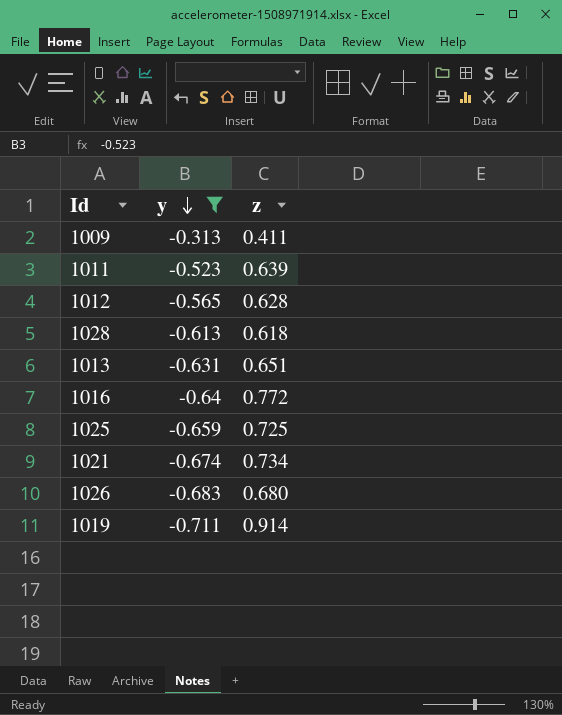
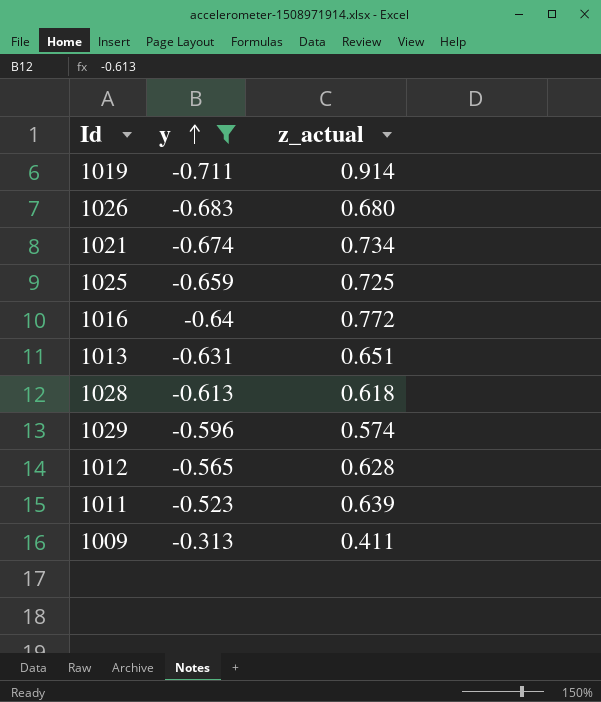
row order: y descending -> y ascending
column name: z -> z_actual
row 1029: none -> -0.596 | 0.574

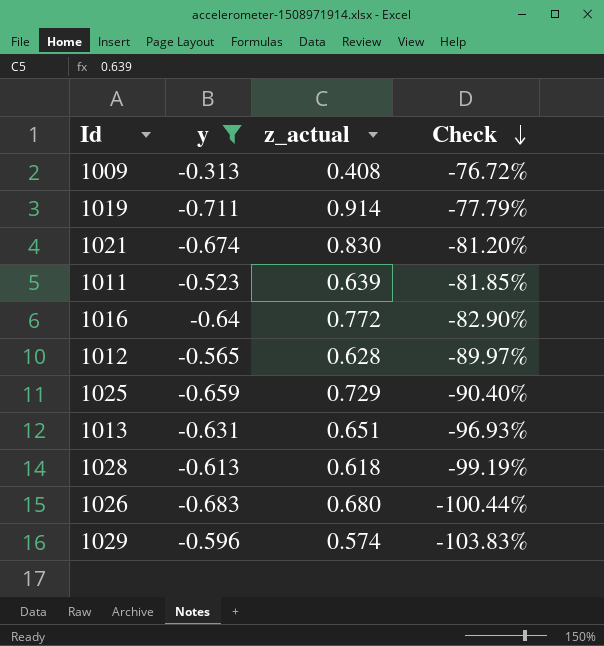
row order: y ascending -> Check descending
column Check | formula: none -> [y] / [z_actual]
1009 | z_actual: 0.411 -> 0.408
1021 | z_actual: 0.734 -> 0.830
1025 | z_actual: 0.725 -> 0.729

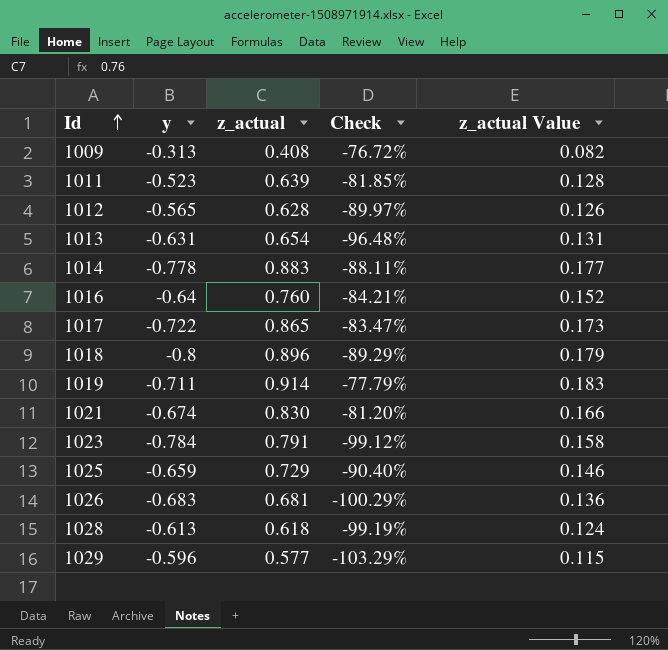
filter: y >= -0.711 -> none
row order: Check descending -> Id ascending
column z_actual Value | formula: none -> [z_actual] * 0.2
1013 | z_actual: 0.651 -> 0.654
1013 | Check: -96.93% -> -96.48%
1016 | z_actual: 0.772 -> 0.760
1016 | Check: -82.90% -> -84.21%
1026 | z_actual: 0.680 -> 0.681
1026 | Check: -100.44% -> -100.29%
1029 | z_actual: 0.574 -> 0.577
1029 | Check: -103.83% -> -103.29%

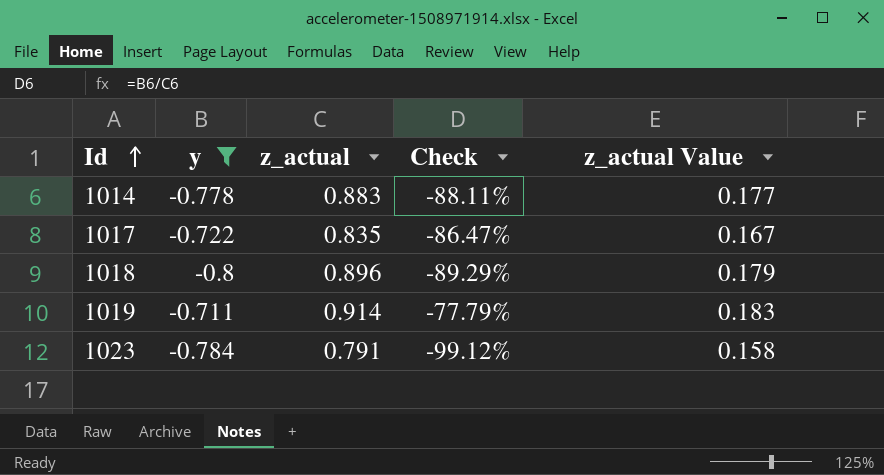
filter: none -> y <= -0.711
1017 | z_actual: 0.865 -> 0.835
1017 | Check: -83.47% -> -86.47%
1017 | z_actual Value: 0.173 -> 0.167

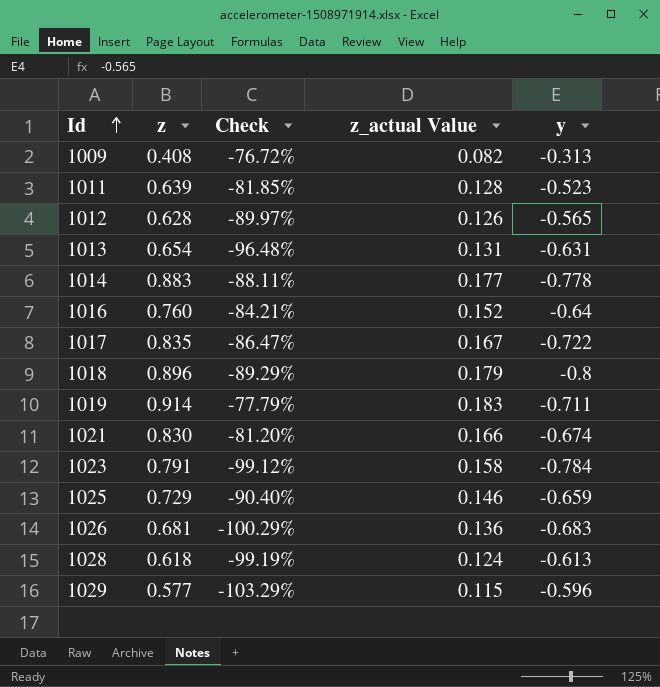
filter: y <= -0.711 -> none
column name: z_actual -> z
column y | position: 2 -> 5

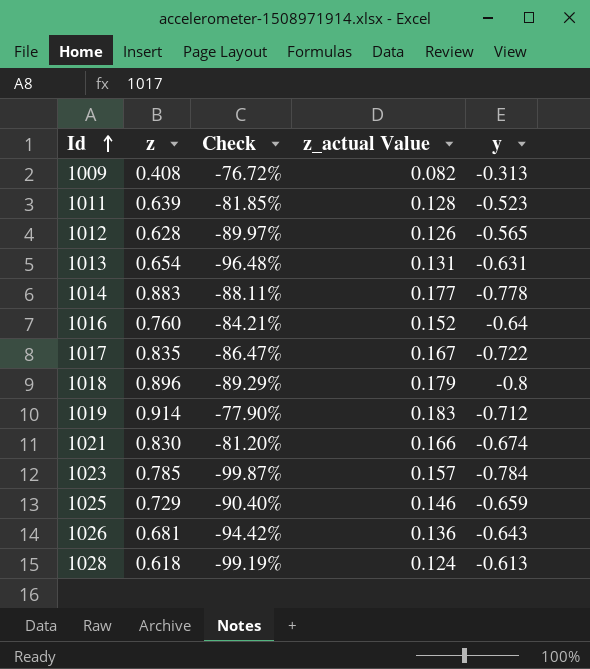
row 1029: 0.577 | -103.29% | 0.115 | -0.596 -> none
1019 | Check: -77.79% -> -77.90%
1019 | y: -0.711 -> -0.712
1023 | z: 0.791 -> 0.785
1023 | Check: -99.12% -> -99.87%
1023 | z_actual Value: 0.158 -> 0.157
1026 | Check: -100.29% -> -94.42%
1026 | y: -0.683 -> -0.643

